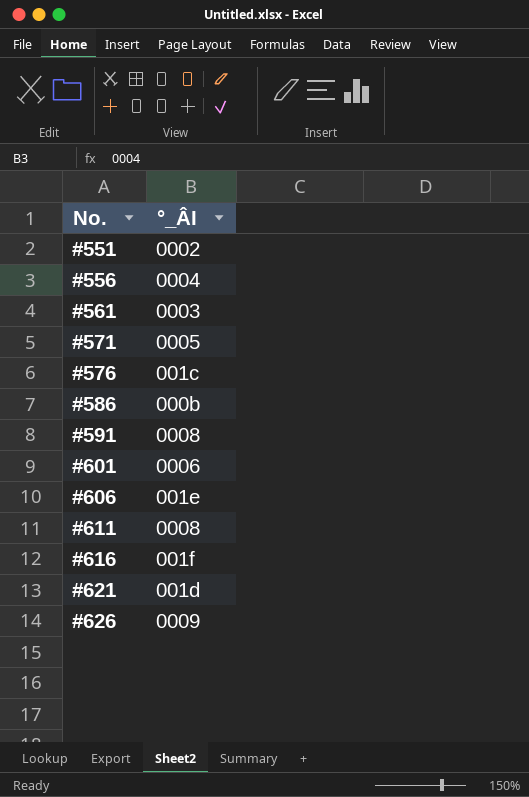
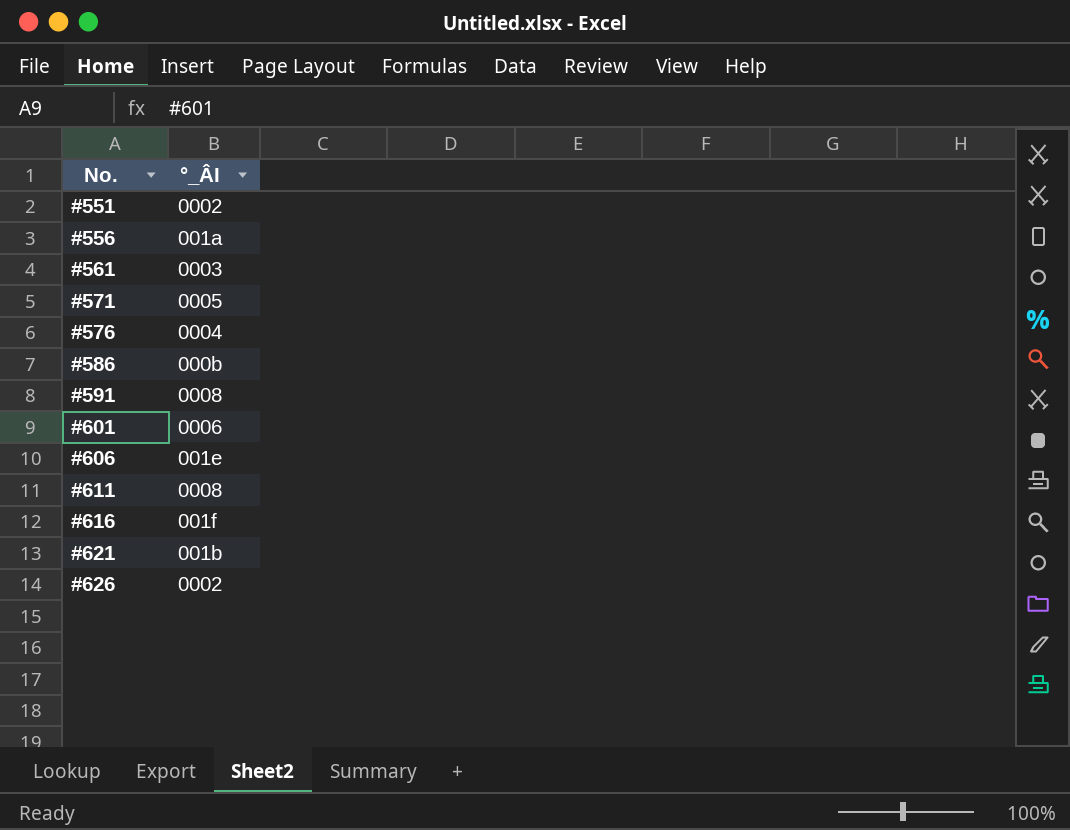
#556 | °_ÂI: 0004 -> 001a
#576 | °_ÂI: 001c -> 0004
#621 | °_ÂI: 001d -> 001b
#626 | °_ÂI: 0009 -> 0002

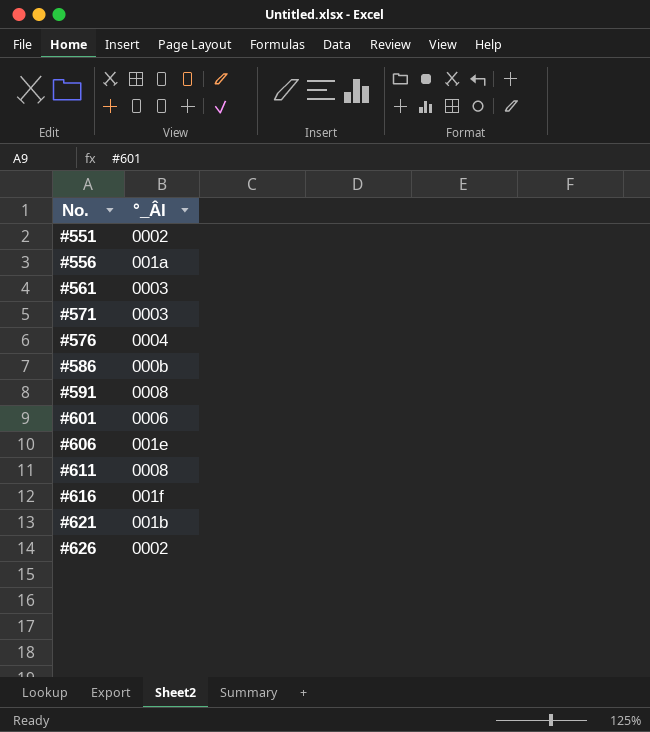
#571 | °_ÂI: 0005 -> 0003

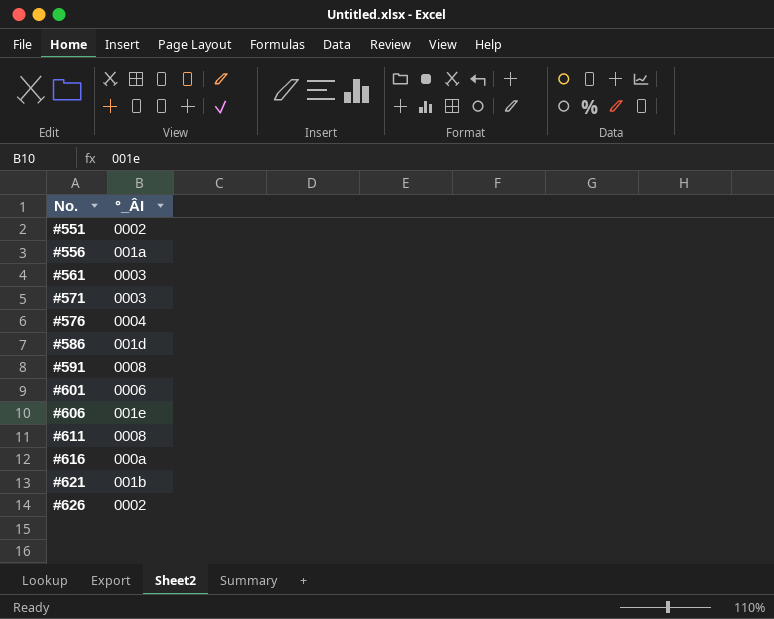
#586 | °_ÂI: 000b -> 001d
#616 | °_ÂI: 001f -> 000a

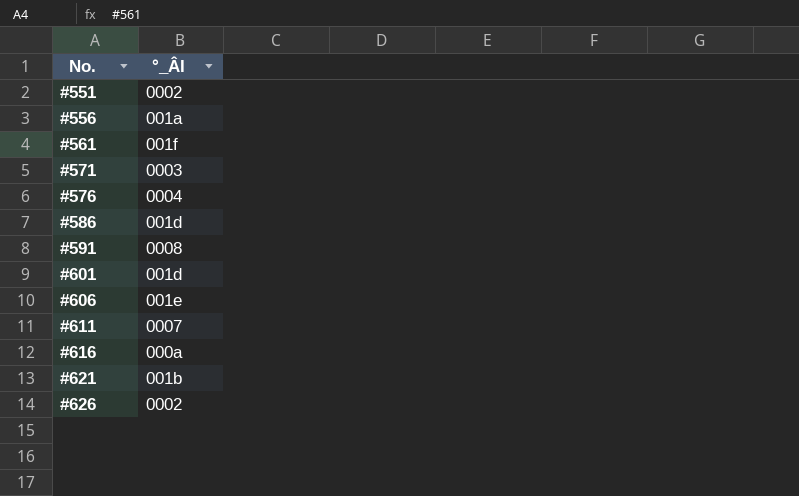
#561 | °_ÂI: 0003 -> 001f
#601 | °_ÂI: 0006 -> 001d
#611 | °_ÂI: 0008 -> 0007

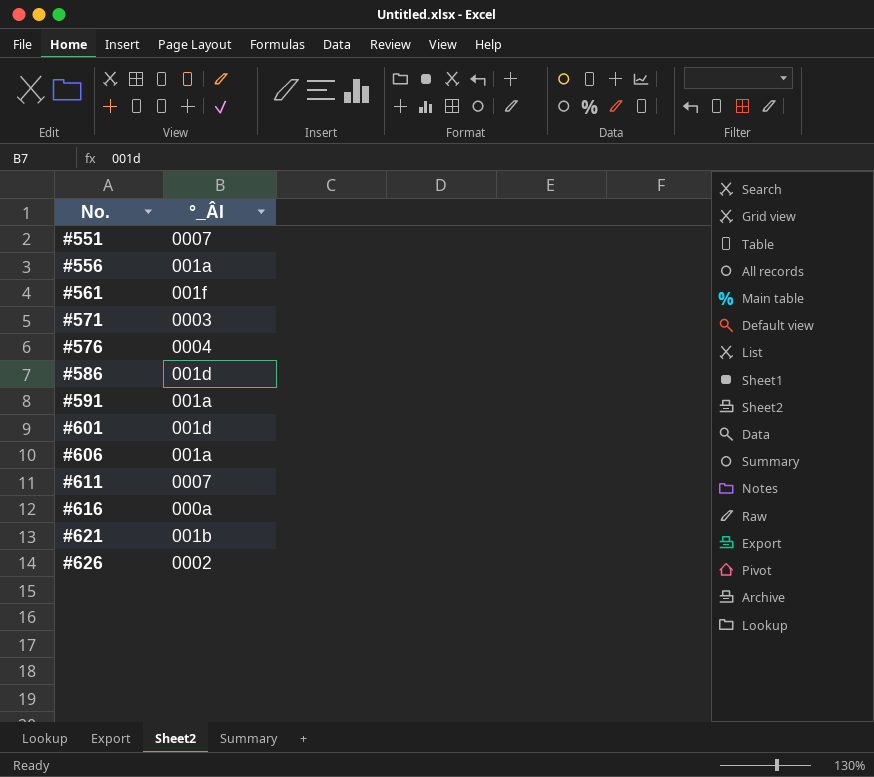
#551 | °_ÂI: 0002 -> 0007
#591 | °_ÂI: 0008 -> 001a
#606 | °_ÂI: 001e -> 001a

